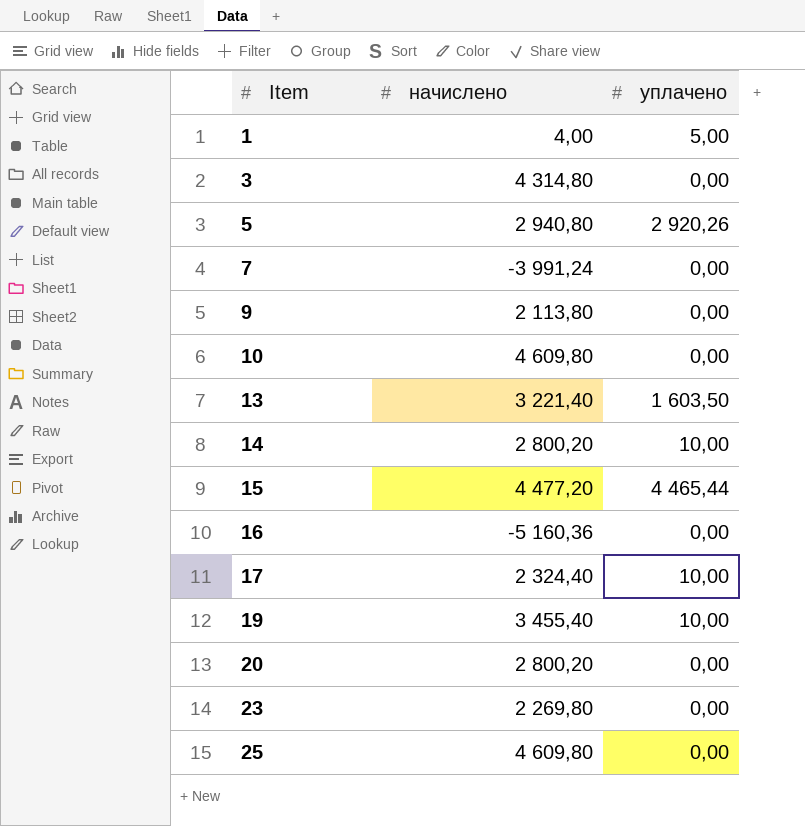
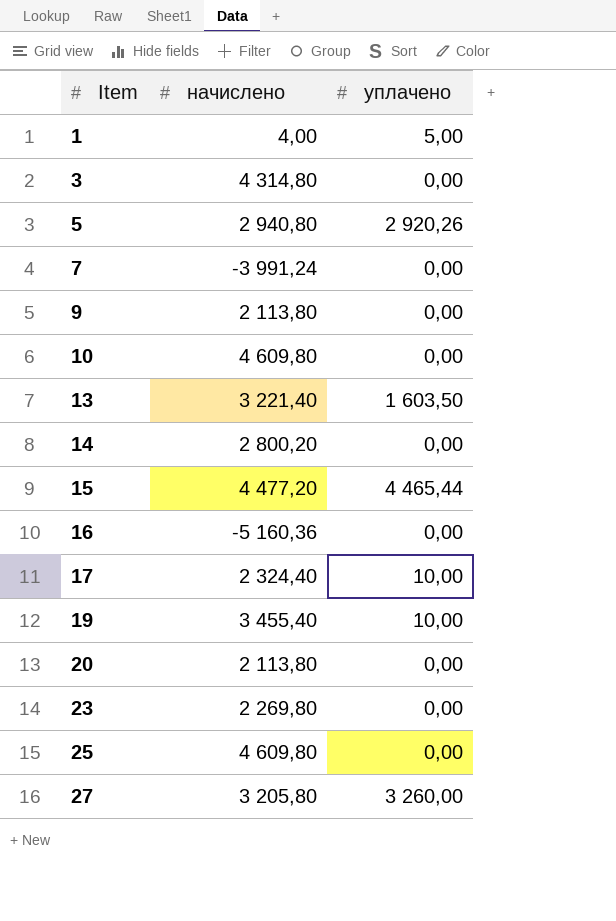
14 | уплачено: 10,00 -> 0,00
20 | начислено: 2 800,20 -> 2 113,80
row 27: none -> 3 205,80 | 3 260,00

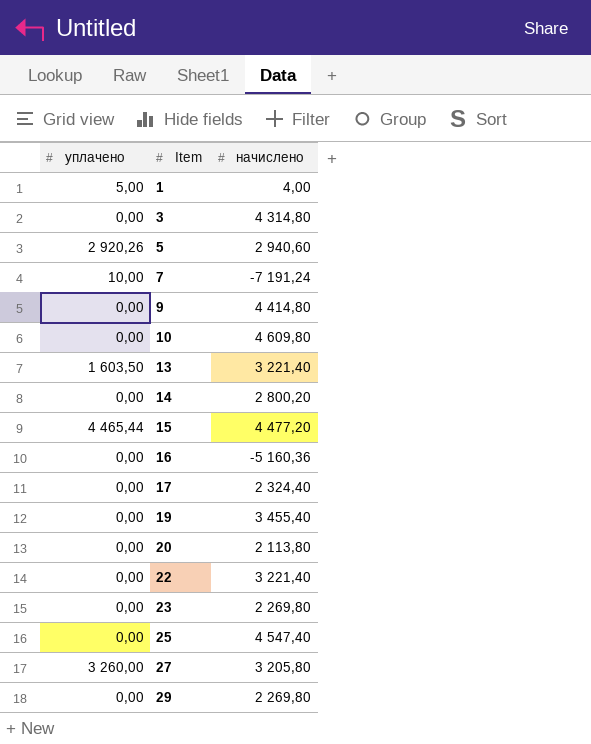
column уплачено | position: 3 -> 1
5 | начислено: 2 940,80 -> 2 940,60
7 | уплачено: 0,00 -> 10,00
7 | начислено: -3 991,24 -> -7 191,24
9 | начислено: 2 113,80 -> 4 414,80
17 | уплачено: 10,00 -> 0,00
19 | уплачено: 10,00 -> 0,00
row 22: none -> 0,00 | 3 221,40
25 | начислено: 4 609,80 -> 4 547,40
row 29: none -> 0,00 | 2 269,80

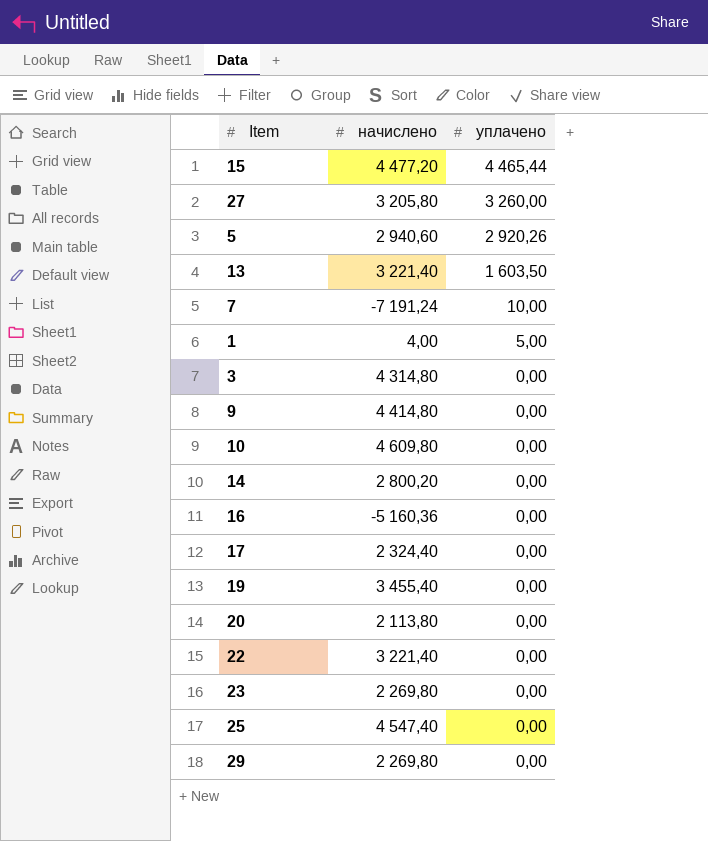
row order: Item ascending -> уплачено descending
column уплачено | position: 1 -> 3

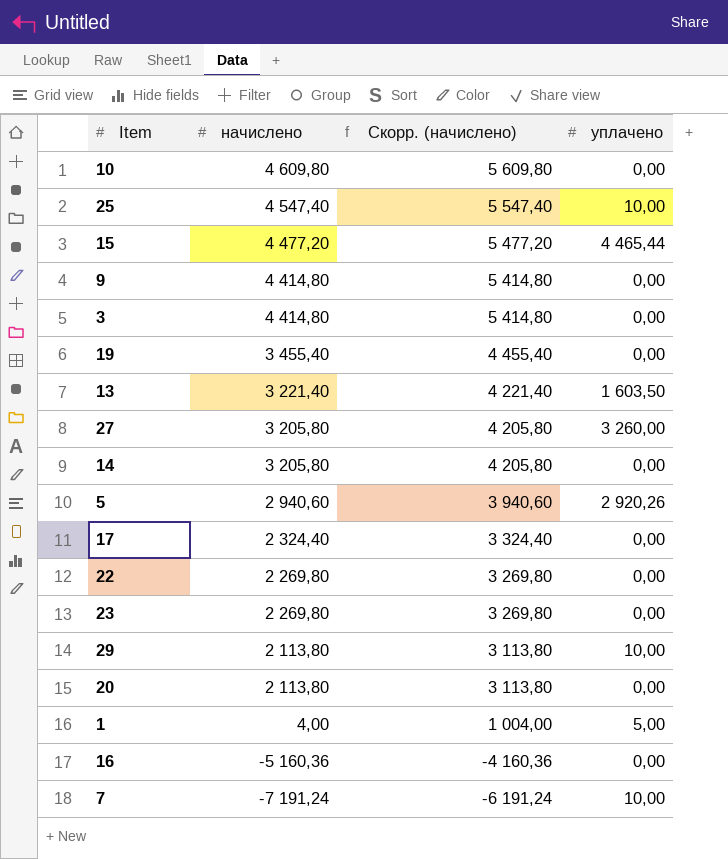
row order: уплачено descending -> начислено descending
column Скорр. (начислено) | formula: none -> [начислено] + 1000
25 | уплачено: 0,00 -> 10,00
3 | начислено: 4 314,80 -> 4 414,80
14 | начислено: 2 800,20 -> 3 205,80
22 | начислено: 3 221,40 -> 2 269,80
29 | начислено: 2 269,80 -> 2 113,80
29 | уплачено: 0,00 -> 10,00

